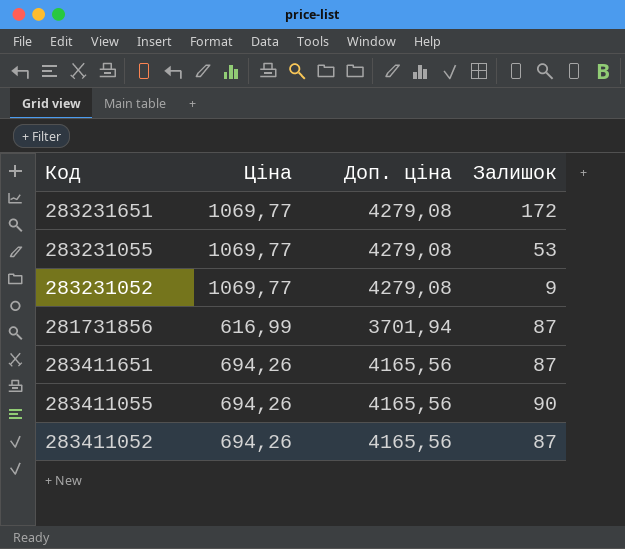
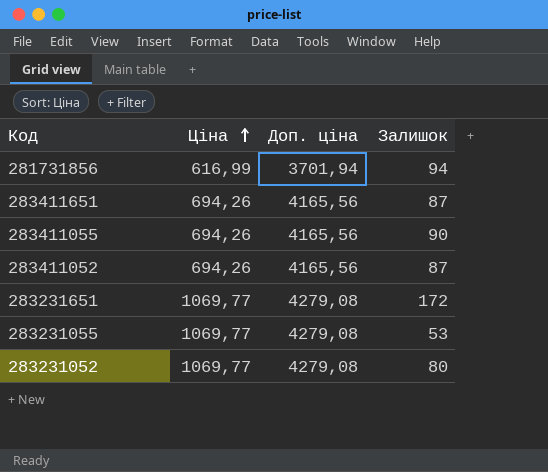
row order: none -> Ціна ascending
281731856 | Залишок: 87 -> 94
283231052 | Залишок: 9 -> 80

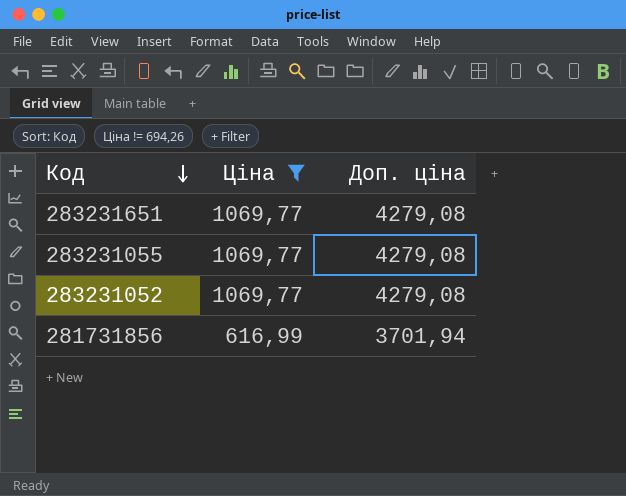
filter: none -> Ціна != 694,26
row order: Ціна ascending -> Код descending
column Залишок | position: 4 -> none

